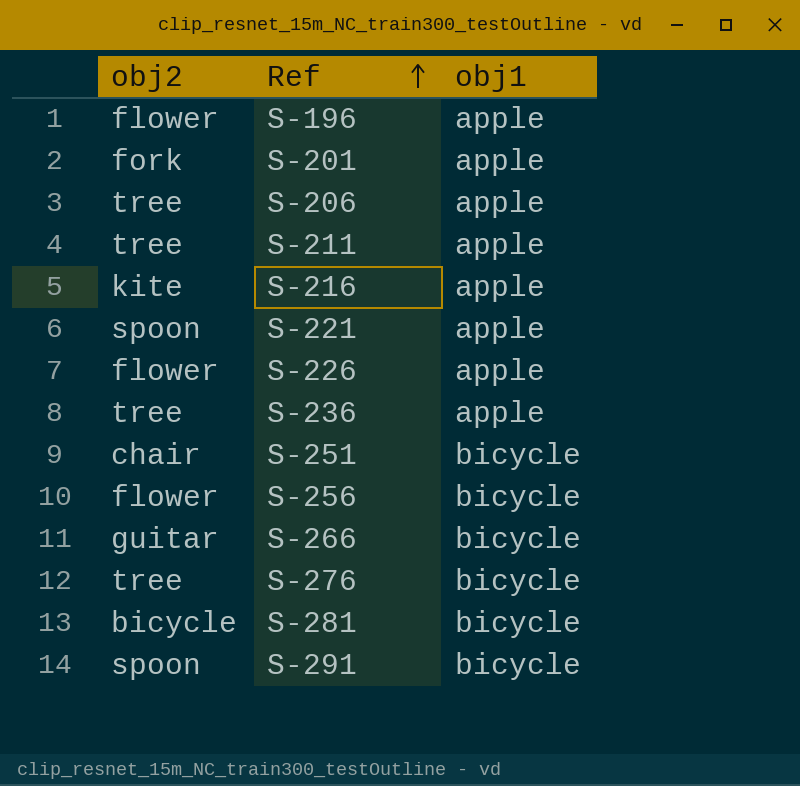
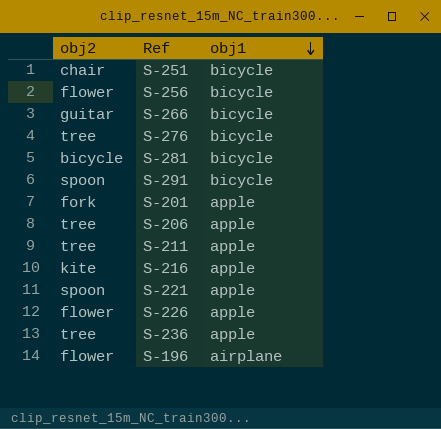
row order: Ref ascending -> obj1 descending
S-196 | obj1: apple -> airplane

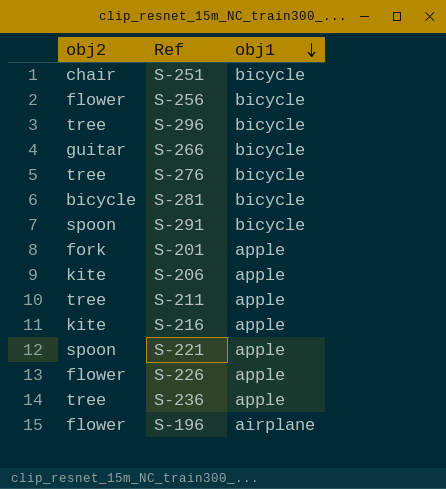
row S-296: none -> tree | bicycle
S-206 | obj2: tree -> kite

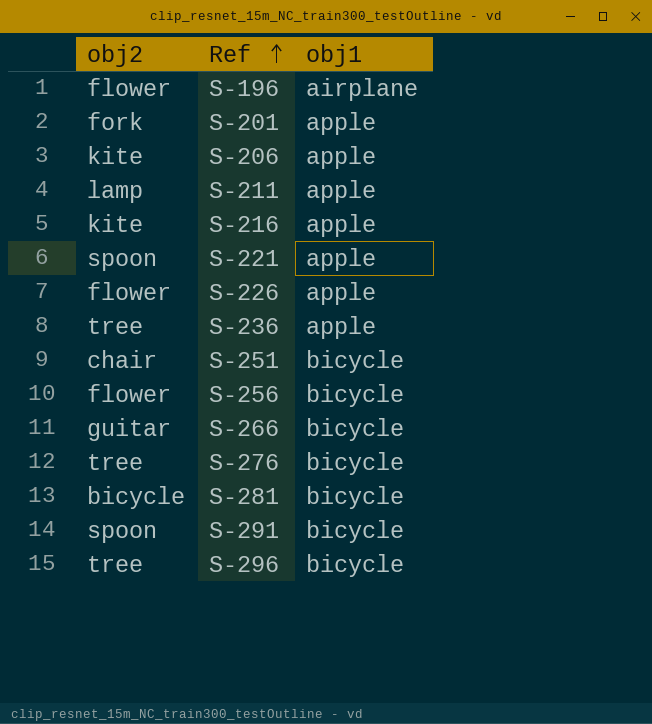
row order: obj1 descending -> Ref ascending
S-211 | obj2: tree -> lamp

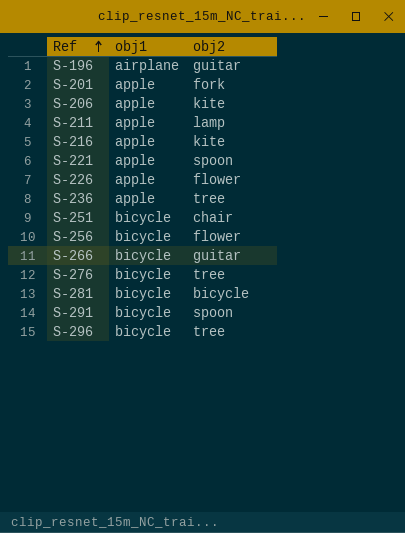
column obj2 | position: 1 -> 3
S-196 | obj2: flower -> guitar

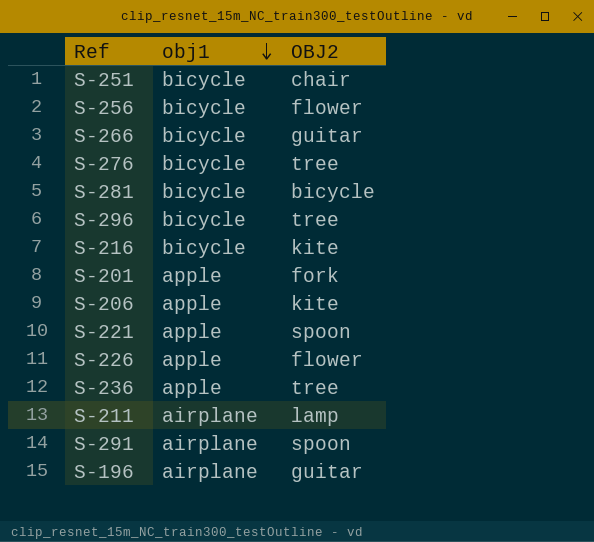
row order: Ref ascending -> obj1 descending
column name: obj2 -> OBJ2
S-216 | obj1: apple -> bicycle
S-211 | obj1: apple -> airplane
S-291 | obj1: bicycle -> airplane

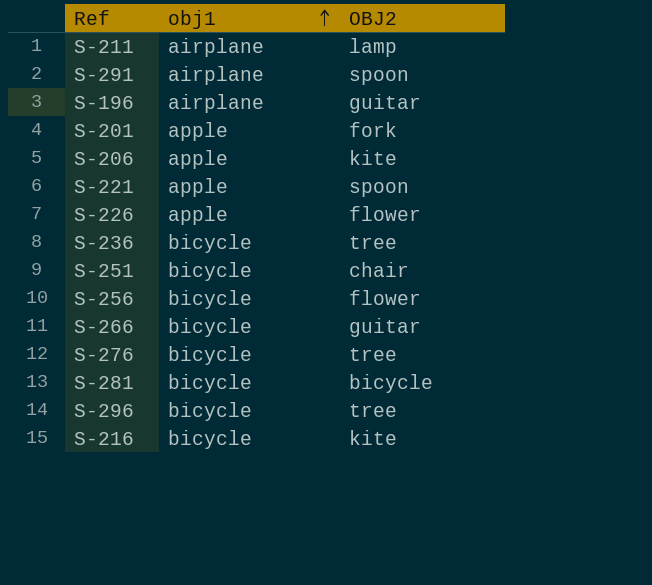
row order: obj1 descending -> obj1 ascending
S-236 | obj1: apple -> bicycle

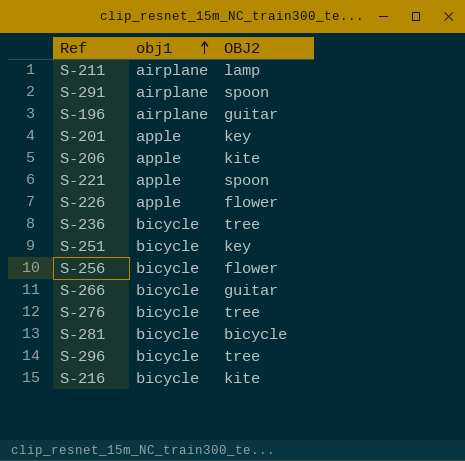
S-201 | OBJ2: fork -> key
S-251 | OBJ2: chair -> key

